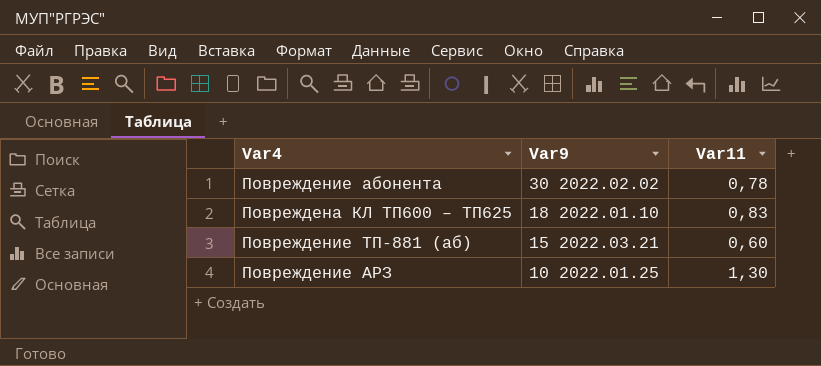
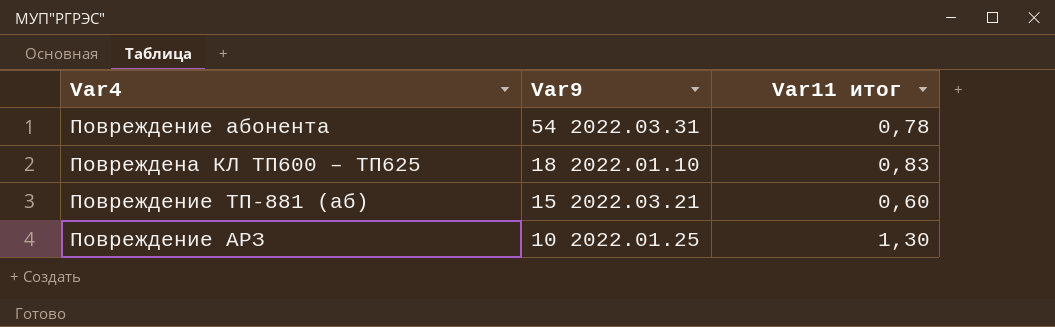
column name: Var11 -> Var11 итог
Повреждение абонента | Var9: 30 2022.02.02 -> 54 2022.03.31

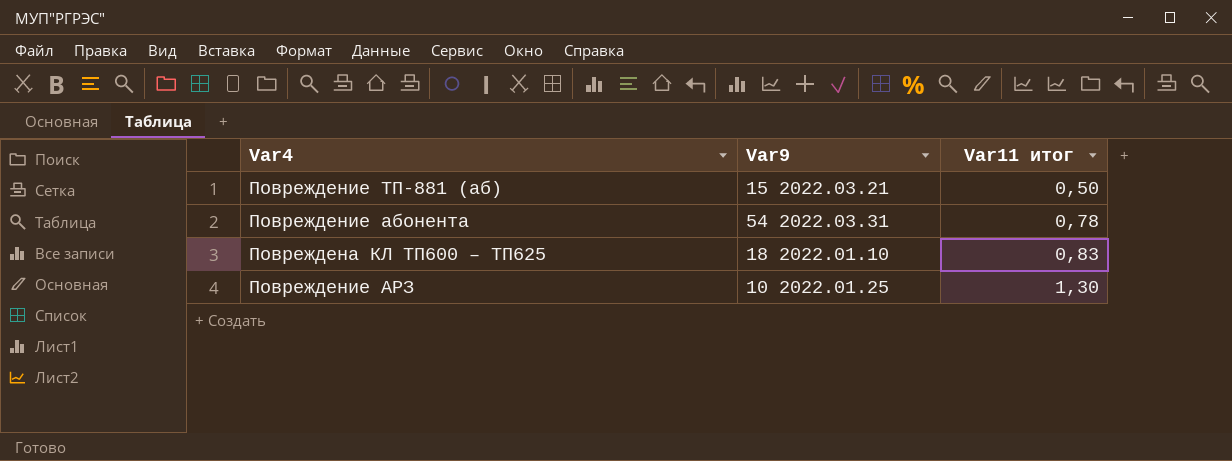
row order: Var9 descending -> Var11 итог ascending
Повреждение ТП-881 (аб) | Var11 итог: 0,60 -> 0,50

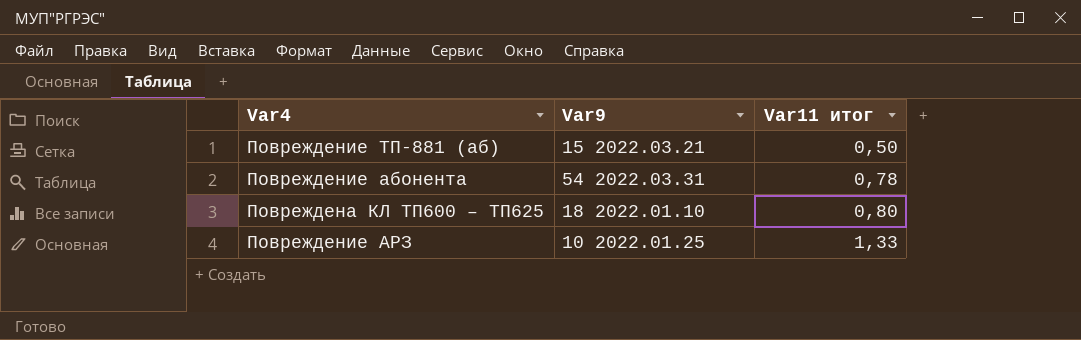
Повреждена КЛ ТП600 – ТП625 | Var11 итог: 0,83 -> 0,80
Повреждение АРЗ | Var11 итог: 1,30 -> 1,33

